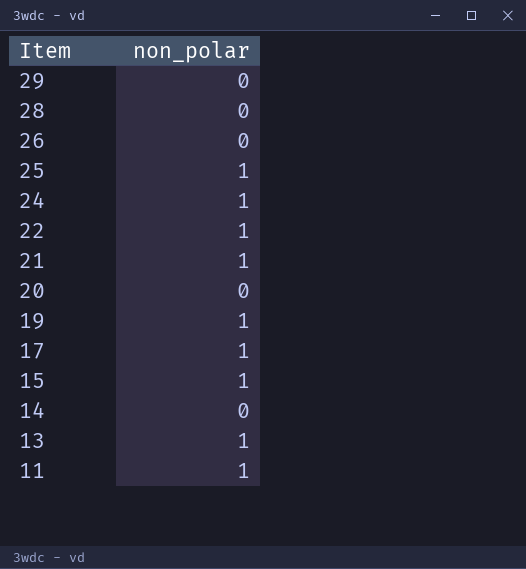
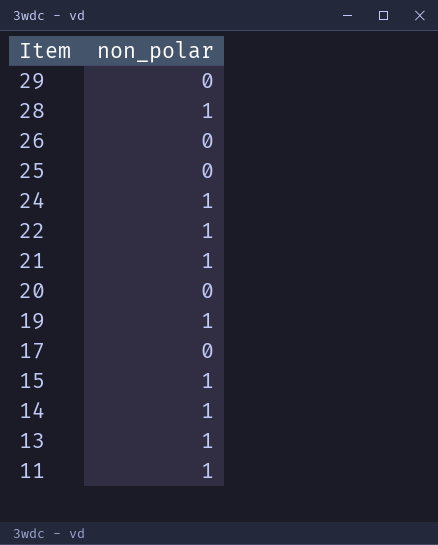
28 | non_polar: 0 -> 1
25 | non_polar: 1 -> 0
17 | non_polar: 1 -> 0
14 | non_polar: 0 -> 1

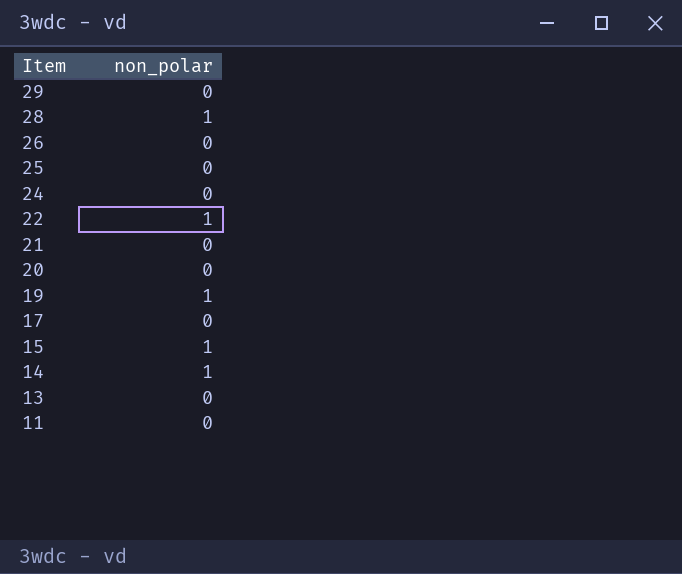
24 | non_polar: 1 -> 0
21 | non_polar: 1 -> 0
13 | non_polar: 1 -> 0
11 | non_polar: 1 -> 0

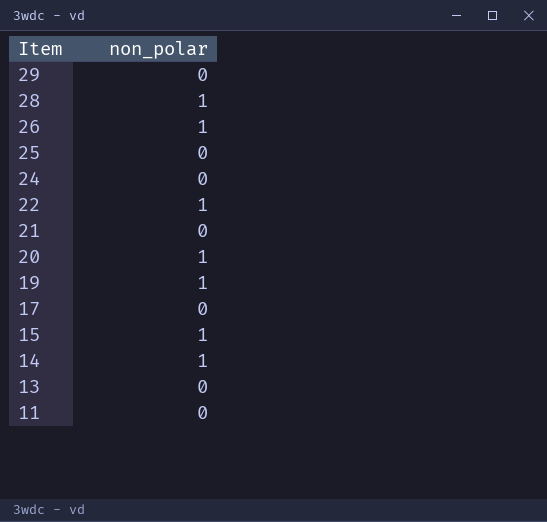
26 | non_polar: 0 -> 1
20 | non_polar: 0 -> 1

